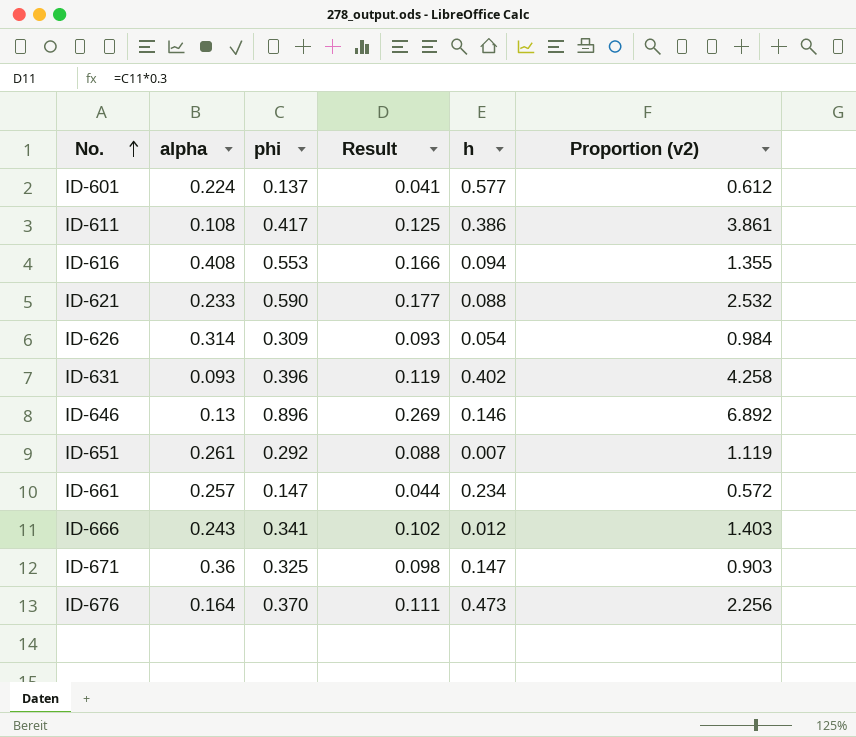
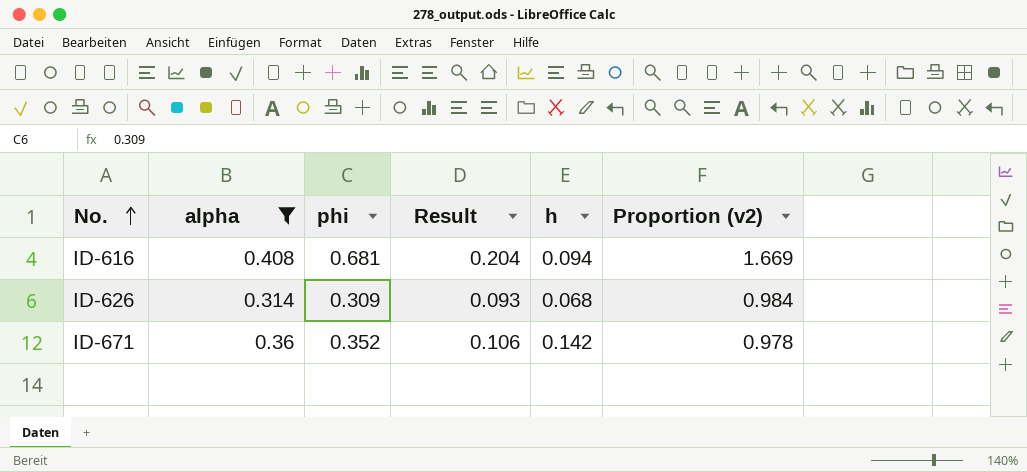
filter: none -> alpha >= 0.314
ID-616 | phi: 0.553 -> 0.681
ID-616 | Result: 0.166 -> 0.204
ID-616 | Proportion (v2): 1.355 -> 1.669
ID-626 | h: 0.054 -> 0.068
ID-671 | phi: 0.325 -> 0.352
ID-671 | Result: 0.098 -> 0.106
ID-671 | h: 0.147 -> 0.142
ID-671 | Proportion (v2): 0.903 -> 0.978

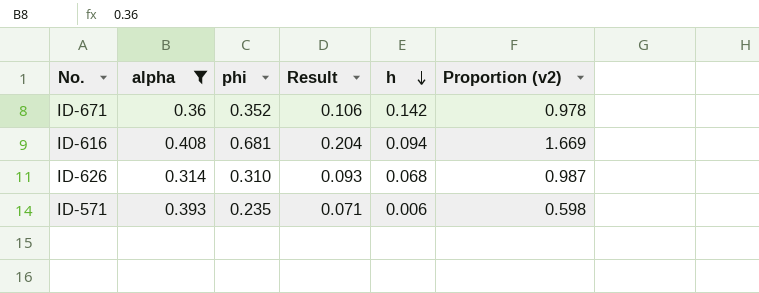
row order: No. ascending -> h descending
ID-626 | phi: 0.309 -> 0.310
ID-626 | Proportion (v2): 0.984 -> 0.987
row ID-571: none -> 0.393 | 0.235 | 0.071 | 0.006 | 0.598

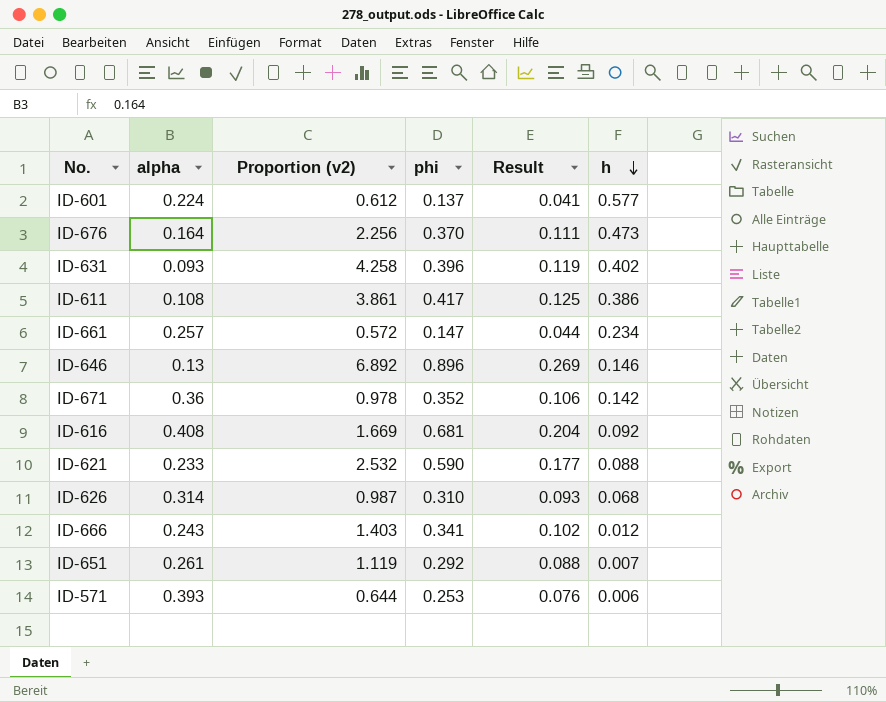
filter: alpha >= 0.314 -> none
column Proportion (v2) | position: 6 -> 3
ID-616 | h: 0.094 -> 0.092
ID-571 | Proportion (v2): 0.598 -> 0.644
ID-571 | phi: 0.235 -> 0.253
ID-571 | Result: 0.071 -> 0.076

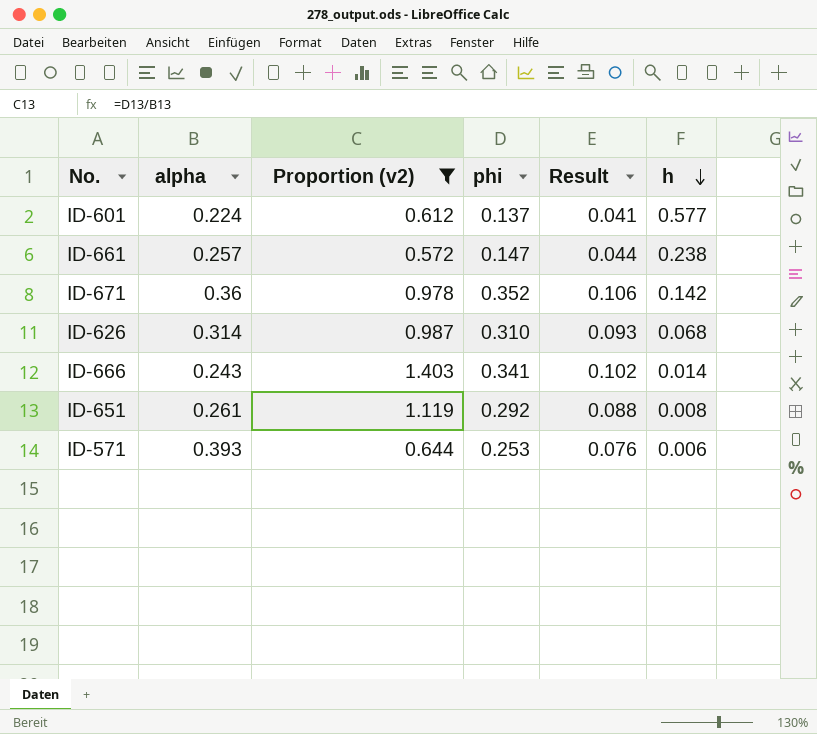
filter: none -> Proportion (v2) <= 1.403
ID-661 | h: 0.234 -> 0.238
ID-666 | h: 0.012 -> 0.014
ID-651 | h: 0.007 -> 0.008

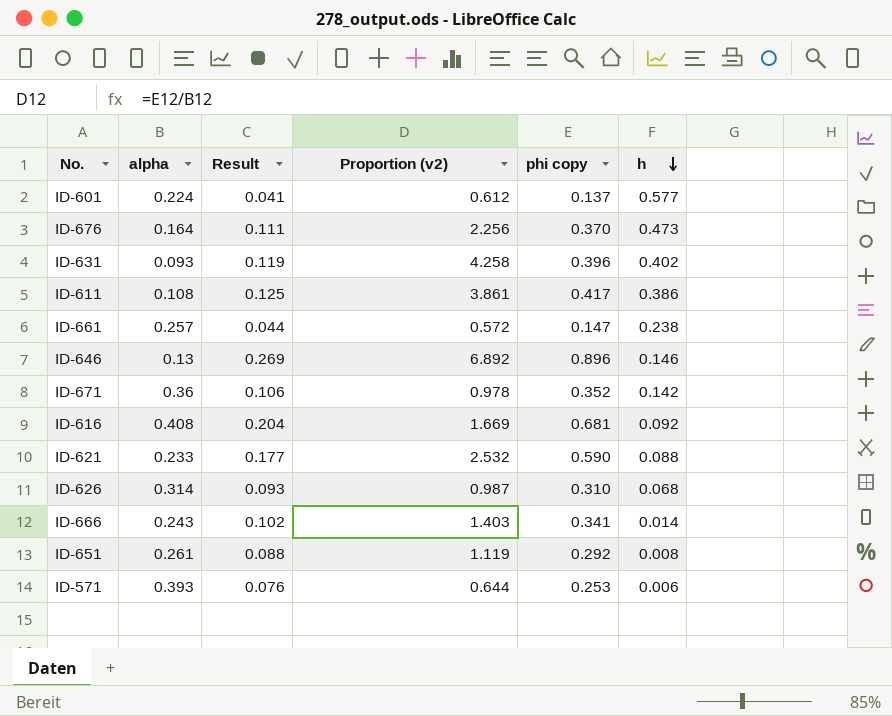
filter: Proportion (v2) <= 1.403 -> none
column Result | position: 5 -> 3
column name: phi -> phi copy

